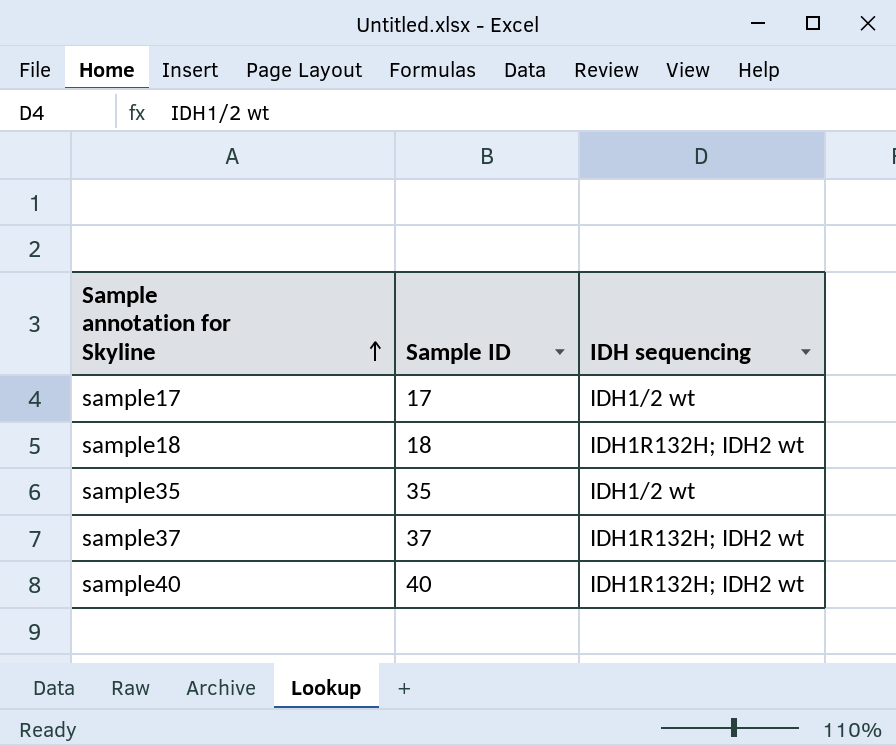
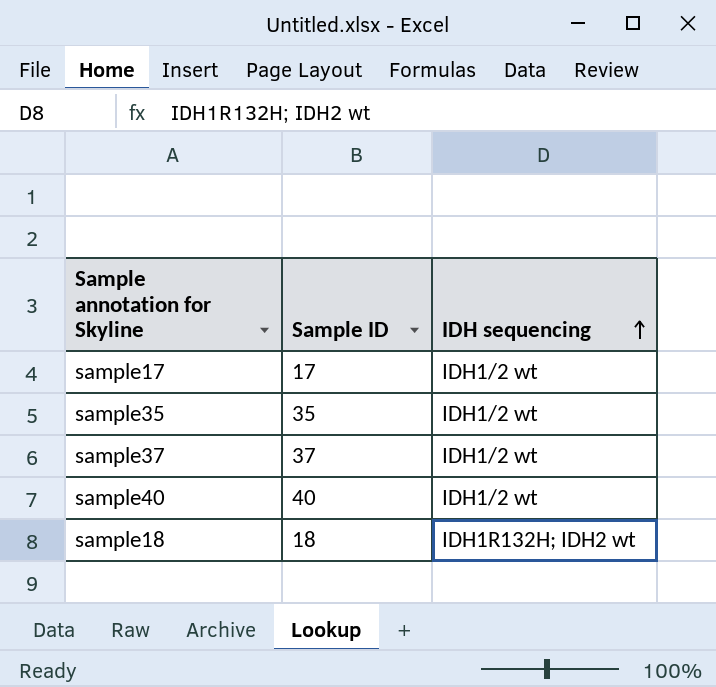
row order: Sample annotation for Skyline ascending -> IDH sequencing ascending
sample37 | IDH sequencing: IDH1R132H; IDH2 wt -> IDH1/2 wt
sample40 | IDH sequencing: IDH1R132H; IDH2 wt -> IDH1/2 wt

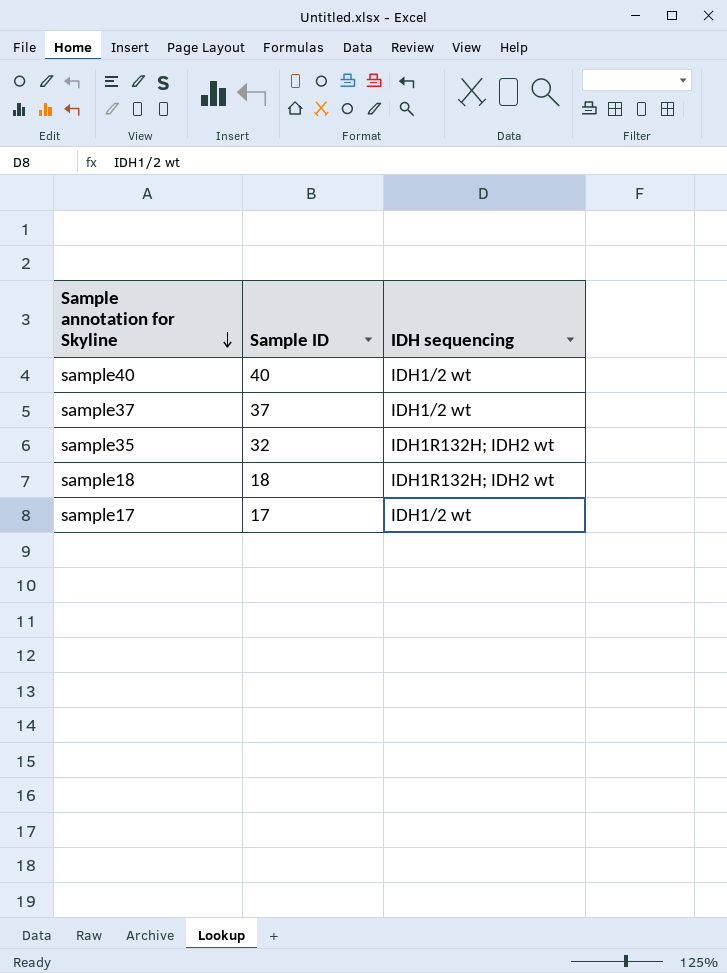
row order: IDH sequencing ascending -> Sample annotation for Skyline descending
sample35 | Sample ID: 35 -> 32
sample35 | IDH sequencing: IDH1/2 wt -> IDH1R132H; IDH2 wt

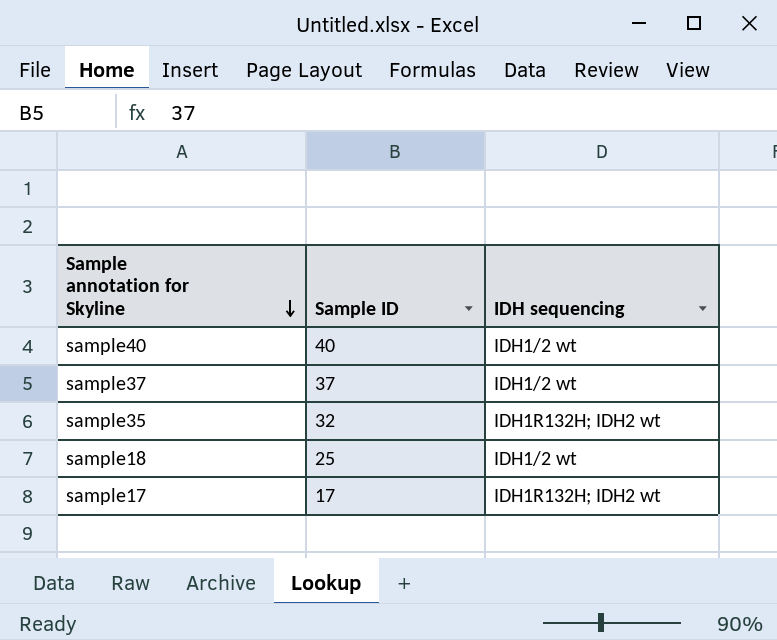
sample18 | Sample ID: 18 -> 25
sample18 | IDH sequencing: IDH1R132H; IDH2 wt -> IDH1/2 wt
sample17 | IDH sequencing: IDH1/2 wt -> IDH1R132H; IDH2 wt

